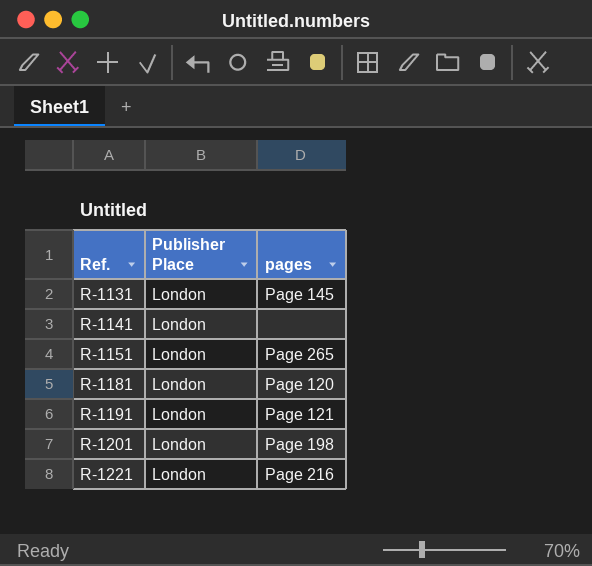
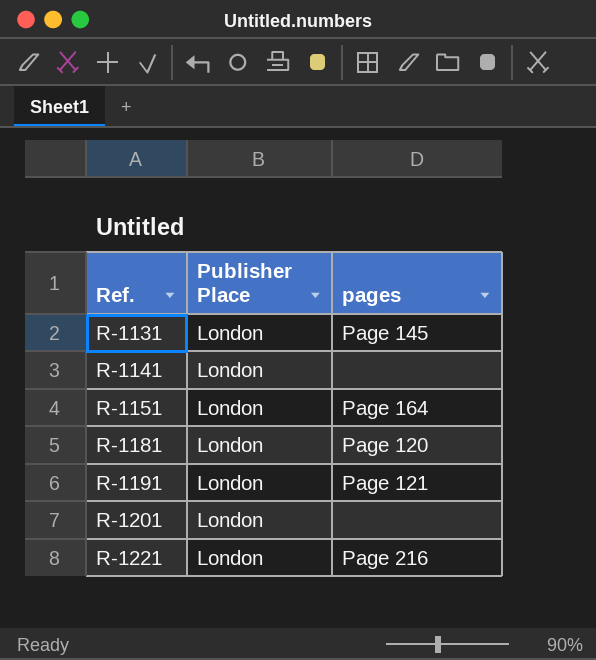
R-1151 | pages: Page 265 -> Page 164
R-1201 | pages: Page 198 -> none

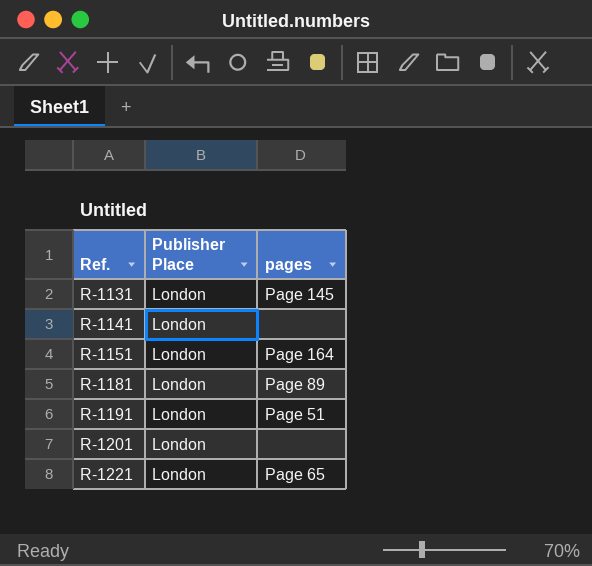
R-1181 | pages: Page 120 -> Page 89
R-1191 | pages: Page 121 -> Page 51
R-1221 | pages: Page 216 -> Page 65

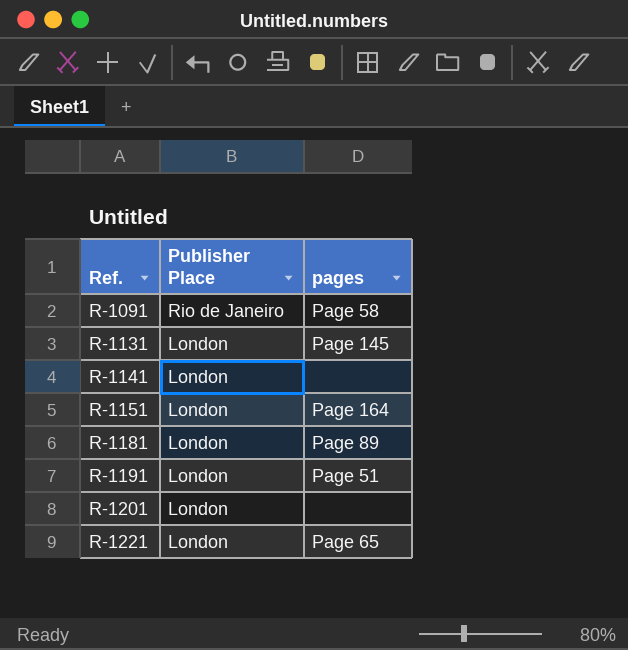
row R-1091: none -> Rio de Janeiro | Page 58

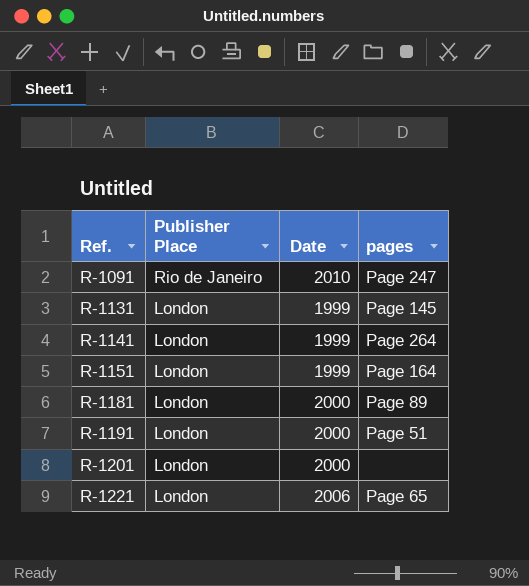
column Date | position: none -> 3
R-1091 | pages: Page 58 -> Page 247
R-1141 | pages: none -> Page 264

